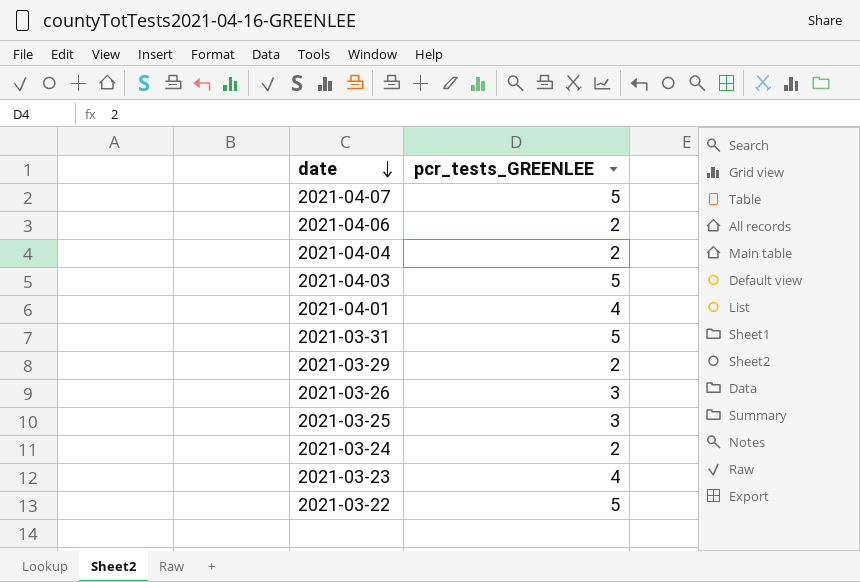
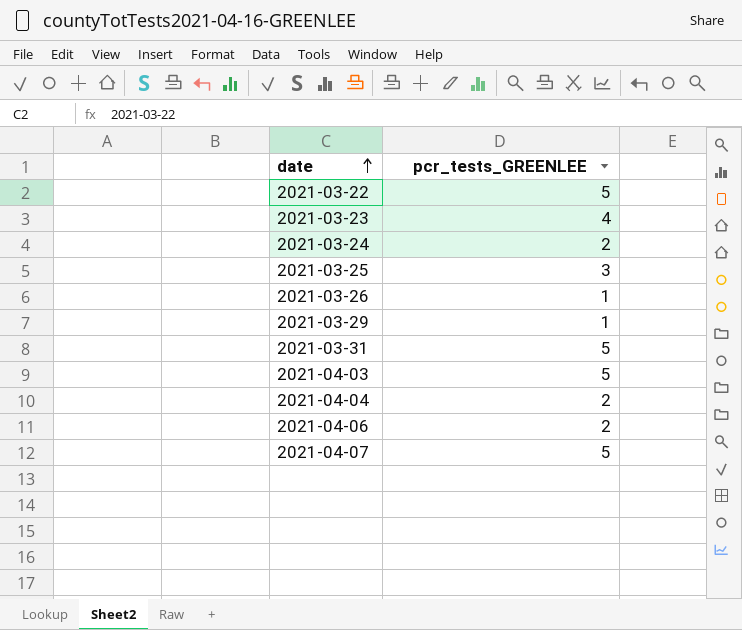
row order: date descending -> date ascending
row 2021-04-01: 4 -> none
2021-03-26 | pcr_tests_GREENLEE: 3 -> 1
2021-03-29 | pcr_tests_GREENLEE: 2 -> 1

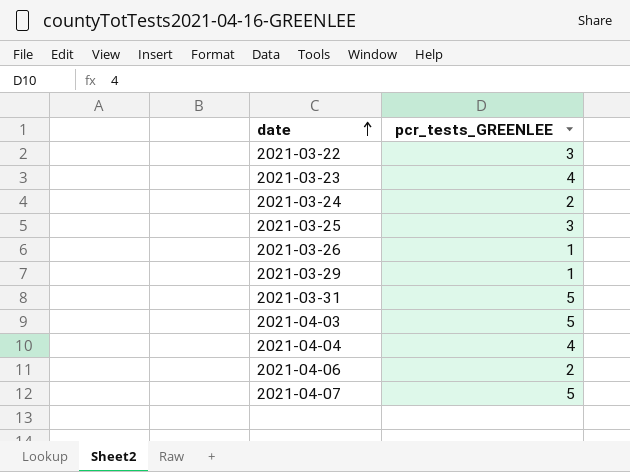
2021-03-22 | pcr_tests_GREENLEE: 5 -> 3
2021-04-04 | pcr_tests_GREENLEE: 2 -> 4

